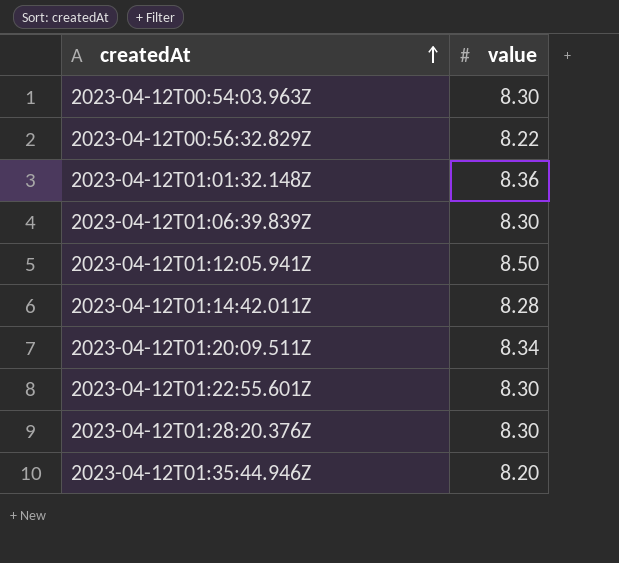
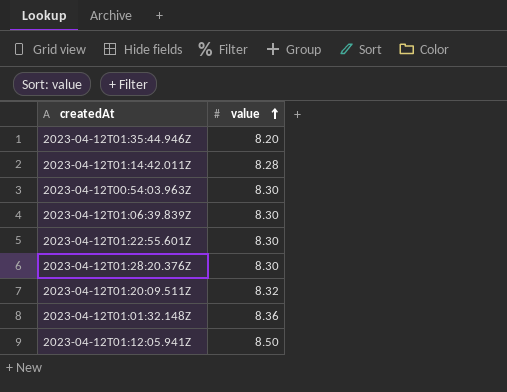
row order: createdAt ascending -> value ascending
row 2023-04-12T00:56:32.829Z: 8.22 -> none
2023-04-12T01:20:09.511Z | value: 8.34 -> 8.32

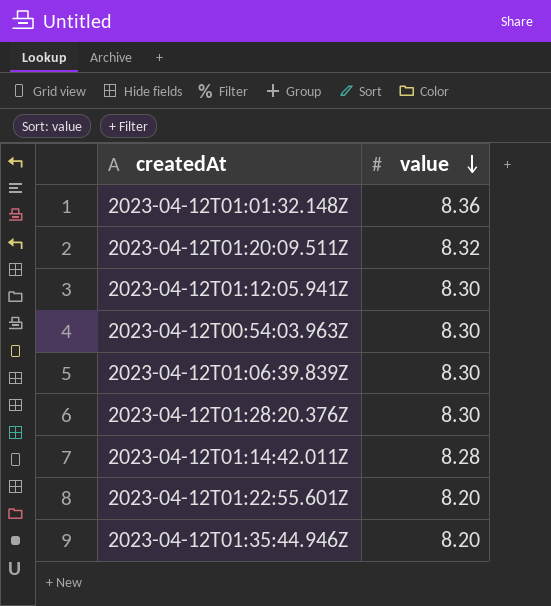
row order: value ascending -> value descending
2023-04-12T01:12:05.941Z | value: 8.50 -> 8.30
2023-04-12T01:22:55.601Z | value: 8.30 -> 8.20

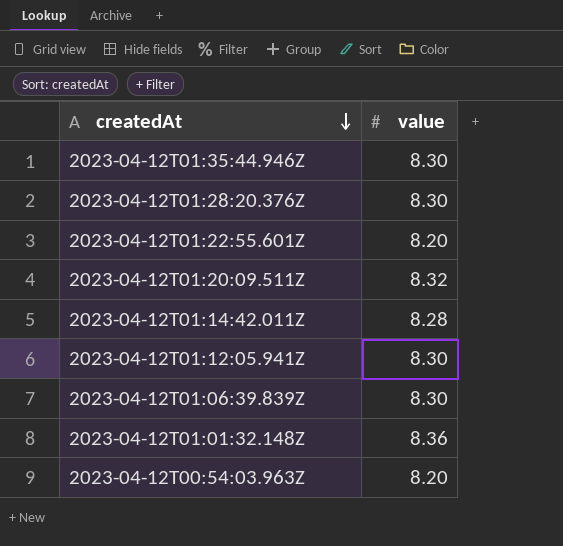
row order: value descending -> createdAt descending
2023-04-12T01:35:44.946Z | value: 8.20 -> 8.30
2023-04-12T00:54:03.963Z | value: 8.30 -> 8.20

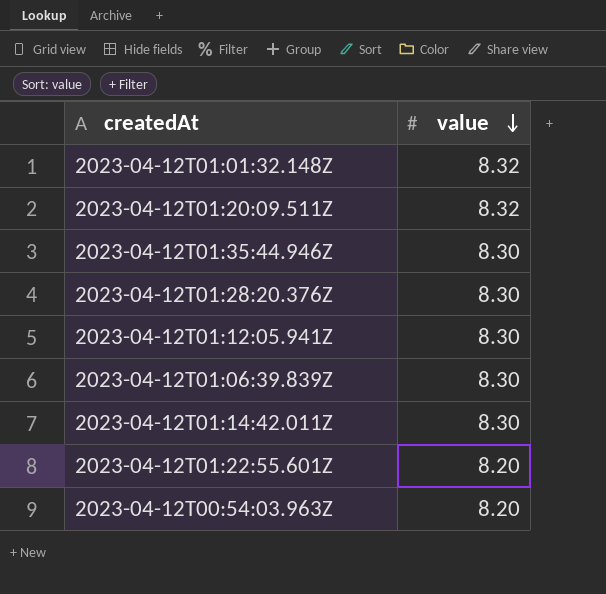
row order: createdAt descending -> value descending
2023-04-12T01:01:32.148Z | value: 8.36 -> 8.32
2023-04-12T01:14:42.011Z | value: 8.28 -> 8.30

